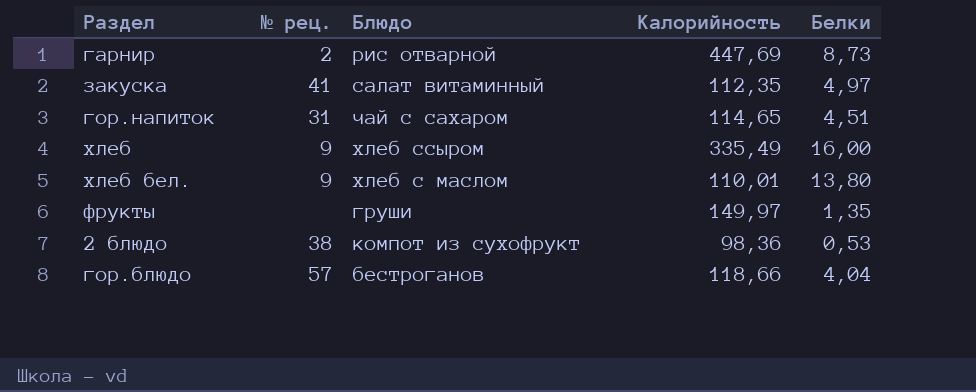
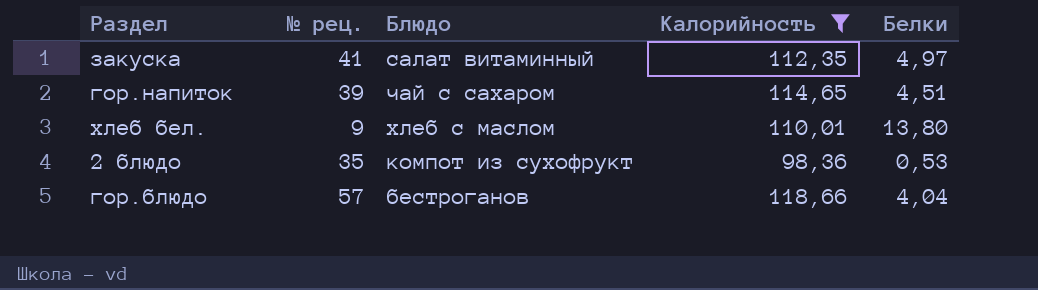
filter: none -> Калорийность <= 118,66
гор.напиток | № рец.: 31 -> 39
2 блюдо | № рец.: 38 -> 35

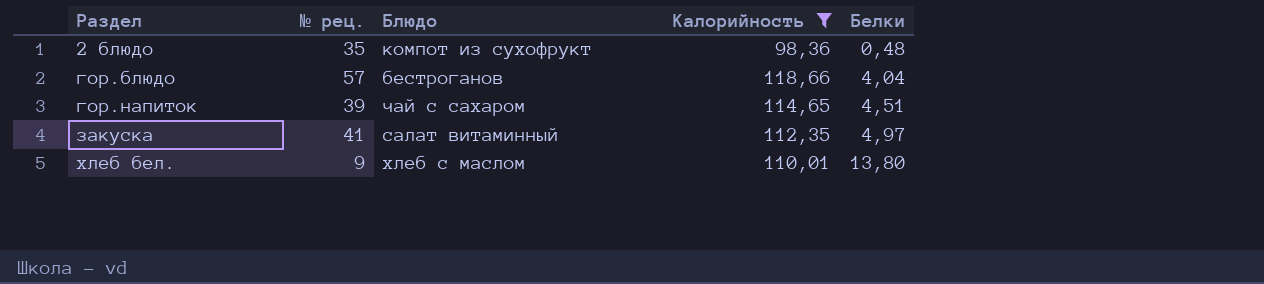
row order: none -> Раздел ascending
2 блюдо | Белки: 0,53 -> 0,48

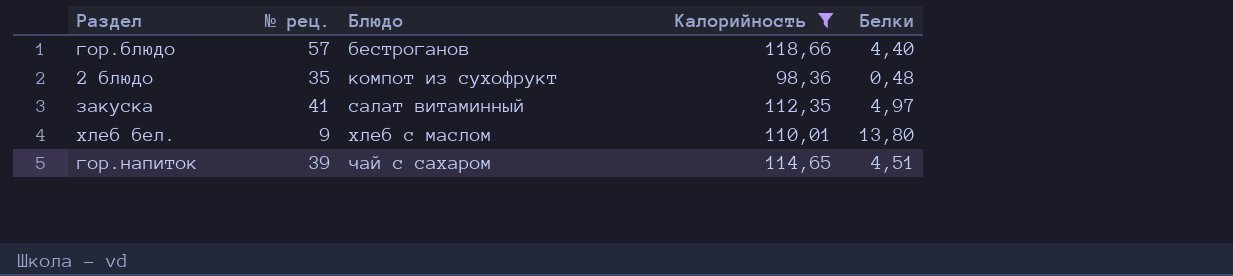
row order: Раздел ascending -> Блюдо ascending
гор.блюдо | Белки: 4,04 -> 4,40

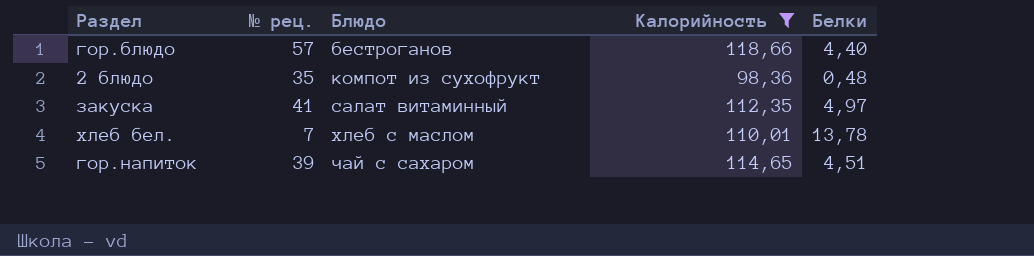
хлеб бел. | № рец.: 9 -> 7
хлеб бел. | Белки: 13,80 -> 13,78

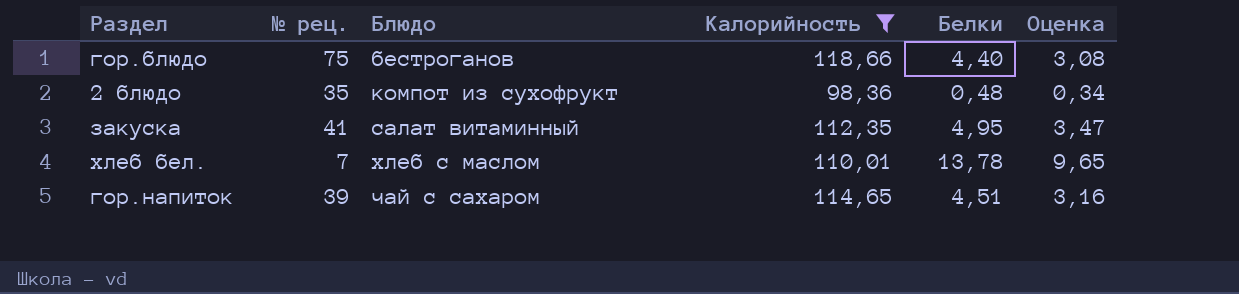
column Оценка | formula: none -> [Белки] * 0,7
гор.блюдо | № рец.: 57 -> 75
закуска | Белки: 4,97 -> 4,95

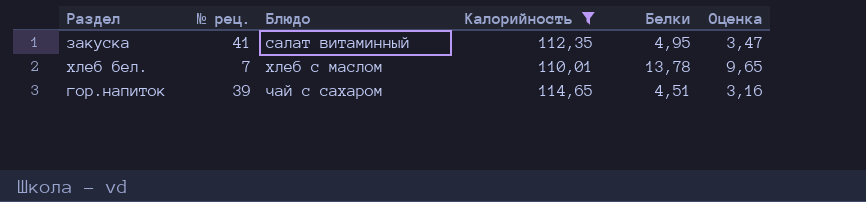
row гор.блюдо: 75 | бестроганов | 118,66 | 4,40 | 3,08 -> none
row 2 блюдо: 35 | компот из сухофрукт | 98,36 | 0,48 | 0,34 -> none

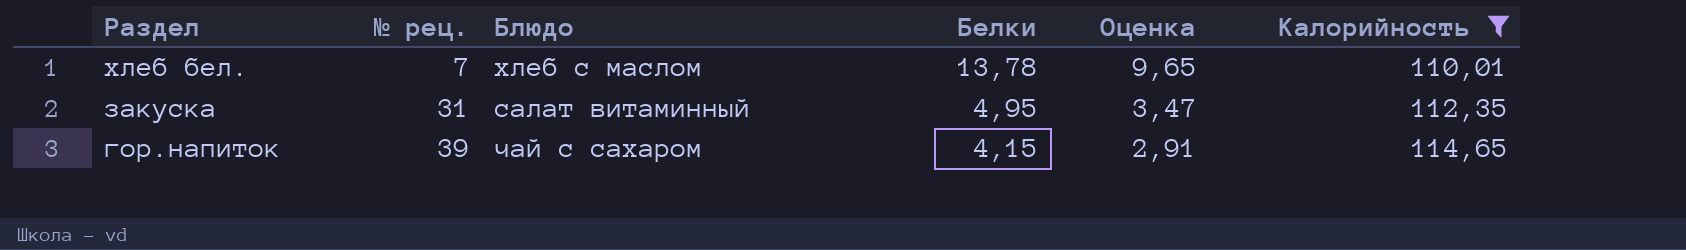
row order: Блюдо ascending -> Раздел descending
column Калорийность | position: 4 -> 6
закуска | № рец.: 41 -> 31
гор.напиток | Белки: 4,51 -> 4,15
гор.напиток | Оценка: 3,16 -> 2,91

